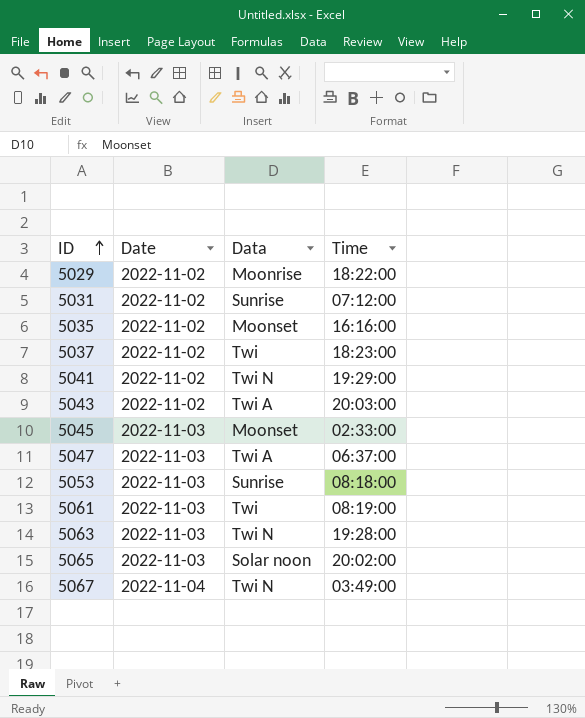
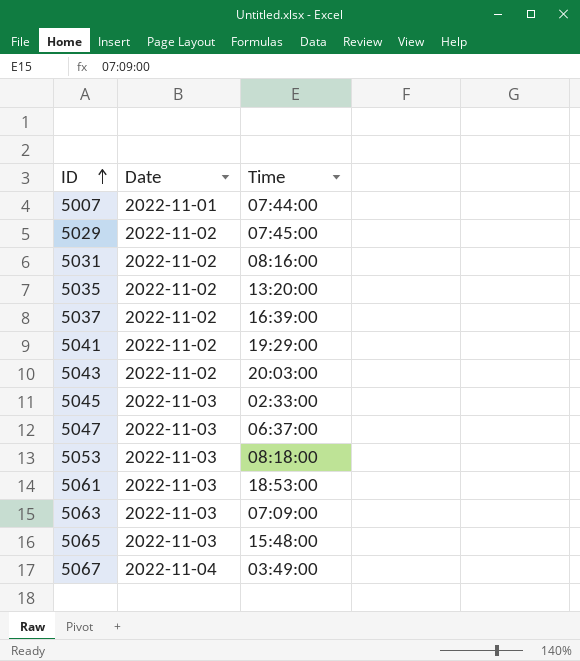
column Data | position: 3 -> none
row 5007: none -> 2022-11-01 | 07:44:00
5029 | Time: 18:22:00 -> 07:45:00
5031 | Time: 07:12:00 -> 08:16:00
5035 | Time: 16:16:00 -> 13:20:00
5037 | Time: 18:23:00 -> 16:39:00
5061 | Time: 08:19:00 -> 18:53:00
5063 | Time: 19:28:00 -> 07:09:00
5065 | Time: 20:02:00 -> 15:48:00

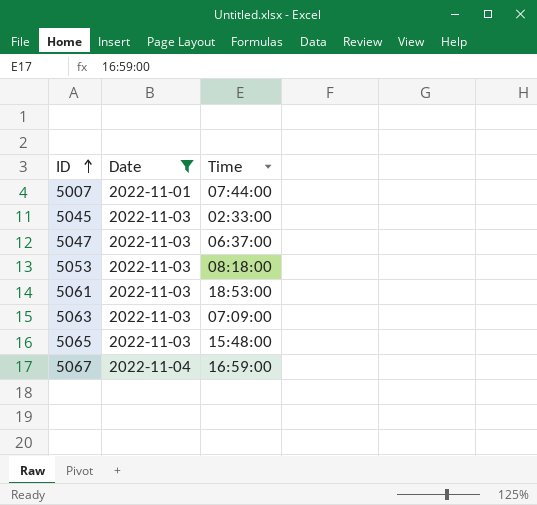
filter: none -> Date != 2022-11-02
5067 | Time: 03:49:00 -> 16:59:00

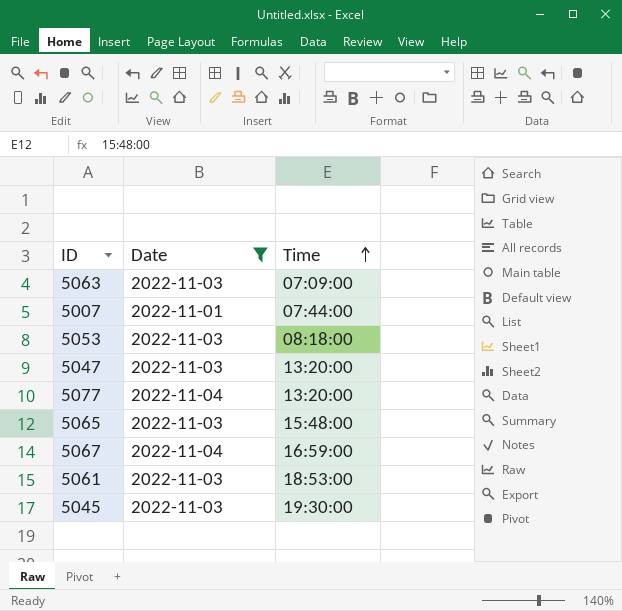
row order: ID ascending -> Time ascending
5047 | Time: 06:37:00 -> 13:20:00
row 5077: none -> 2022-11-04 | 13:20:00
5045 | Time: 02:33:00 -> 19:30:00

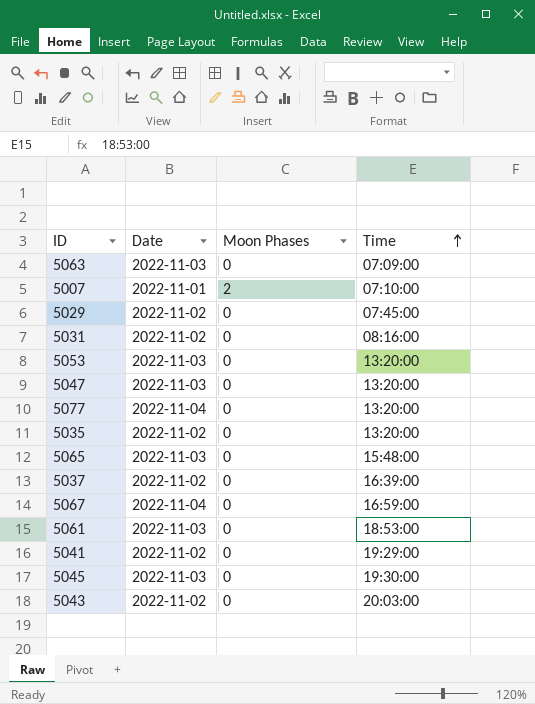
filter: Date != 2022-11-02 -> none
column Moon Phases | position: none -> 3
5007 | Time: 07:44:00 -> 07:10:00
5053 | Time: 08:18:00 -> 13:20:00

